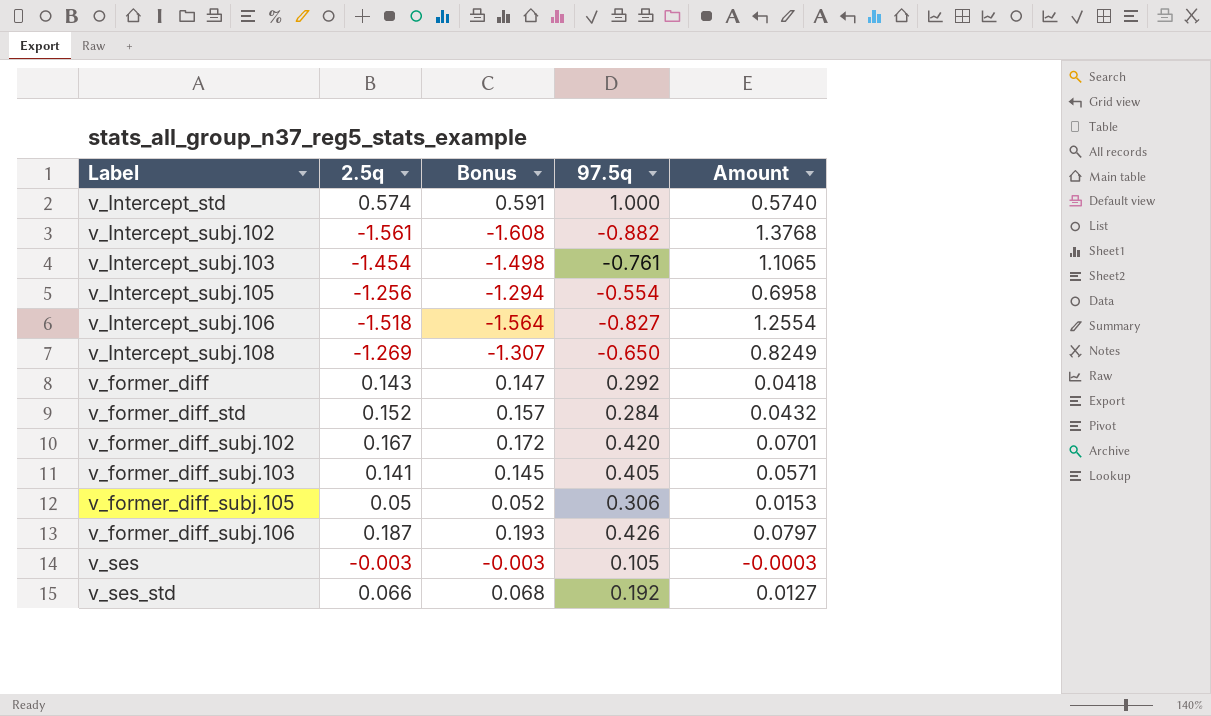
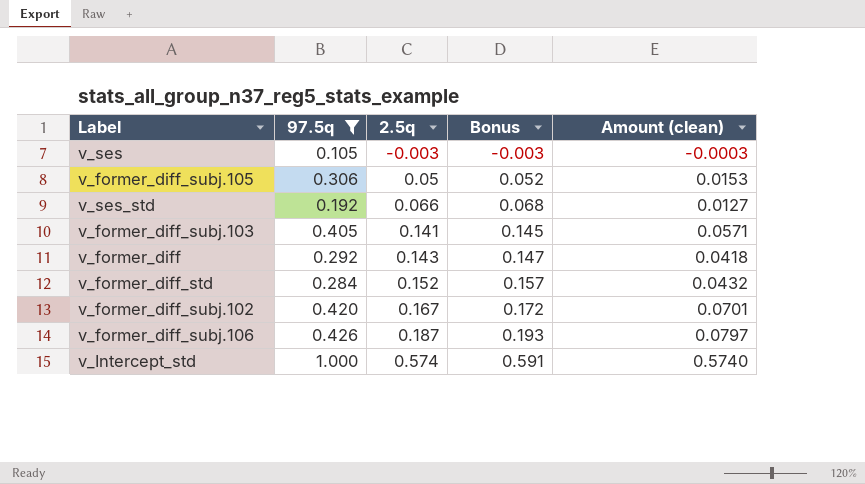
filter: none -> 97.5q >= 0.105
row order: none -> 2.5q ascending
column 97.5q | position: 4 -> 2
column name: Amount -> Amount (clean)

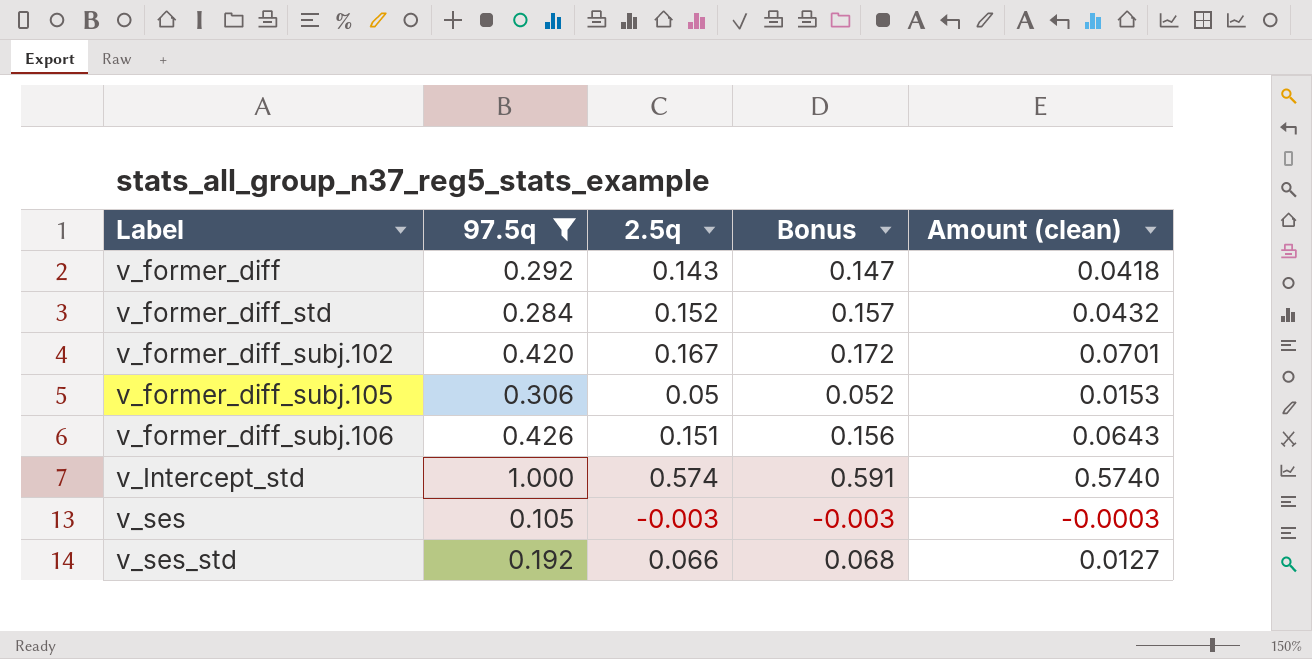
row order: 2.5q ascending -> Label ascending
row v_former_diff_subj.103: 0.405 | 0.141 | 0.145 | 0.0571 -> none
v_former_diff_subj.106 | 2.5q: 0.187 -> 0.151
v_former_diff_subj.106 | Bonus: 0.193 -> 0.156
v_former_diff_subj.106 | Amount (clean): 0.0797 -> 0.0643

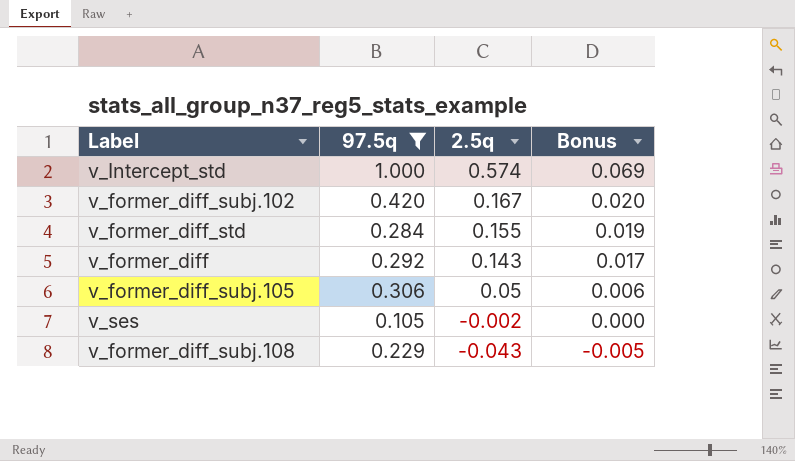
row order: Label ascending -> 2.5q descending
column Amount (clean) | formula: [97.5q] * [2.5q] -> none
column Bonus | formula: [2.5q] * 1.03 -> [2.5q] * 0.12
row v_former_diff_subj.106: 0.426 | 0.151 | 0.156 | 0.0643 -> none
row v_ses_std: 0.192 | 0.066 | 0.068 | 0.0127 -> none
v_former_diff_std | 2.5q: 0.152 -> 0.155
v_ses | 2.5q: -0.003 -> -0.002
row v_former_diff_subj.108: none -> 0.229 | -0.043 | -0.005

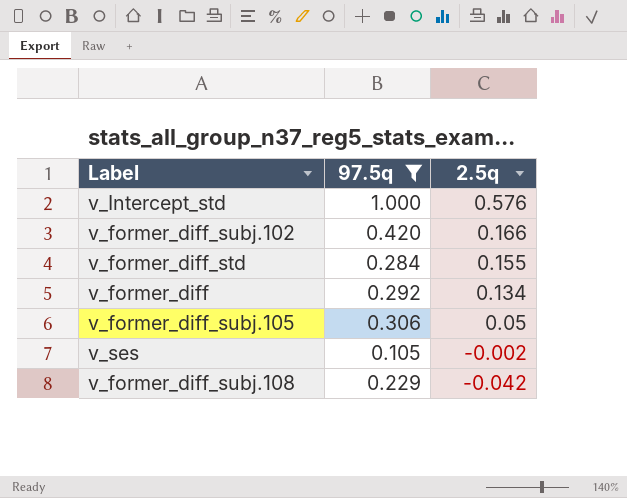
column Bonus | formula: [2.5q] * 0.12 -> none
v_Intercept_std | 2.5q: 0.574 -> 0.576
v_former_diff_subj.102 | 2.5q: 0.167 -> 0.166
v_former_diff | 2.5q: 0.143 -> 0.134
v_former_diff_subj.108 | 2.5q: -0.043 -> -0.042

